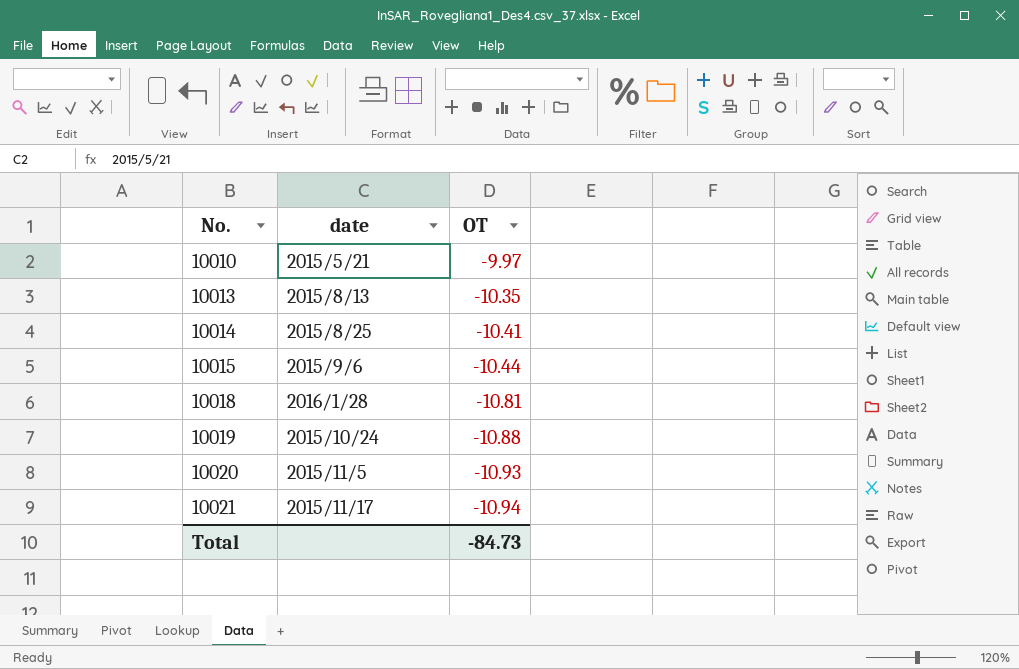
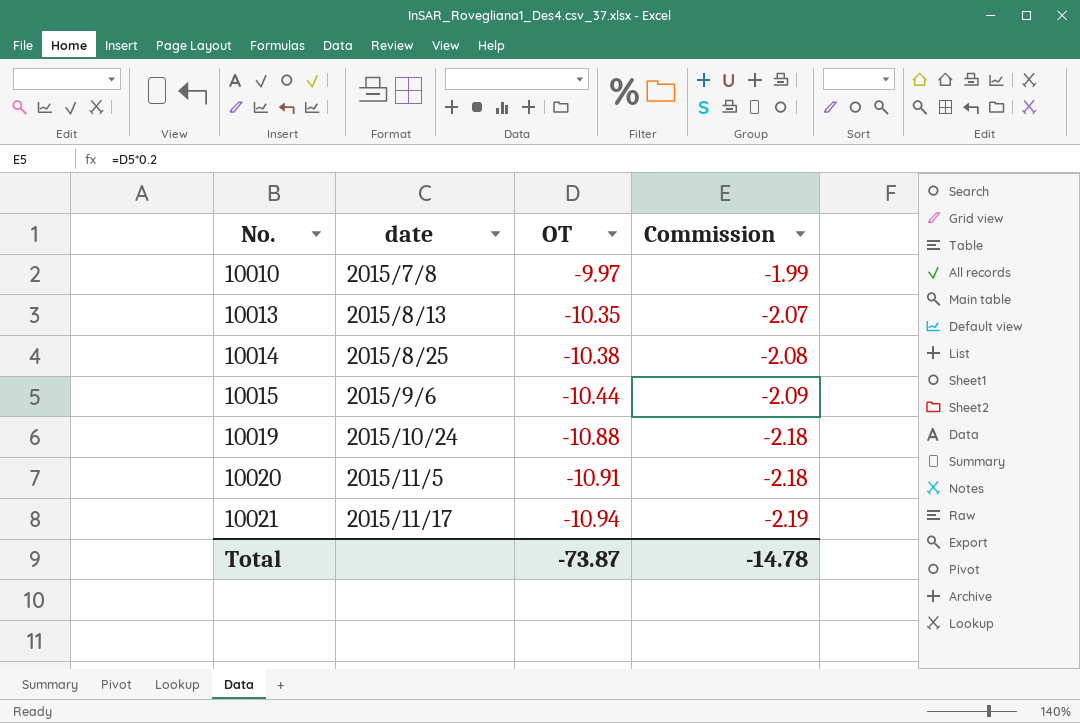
column Commission | formula: none -> [OT] * 0.2
row 10018: 2016/1/28 | -10.81 -> none
10010 | date: 2015/5/21 -> 2015/7/8
10014 | OT: -10.41 -> -10.38
10020 | OT: -10.93 -> -10.91
Total | OT: -84.73 -> -73.87

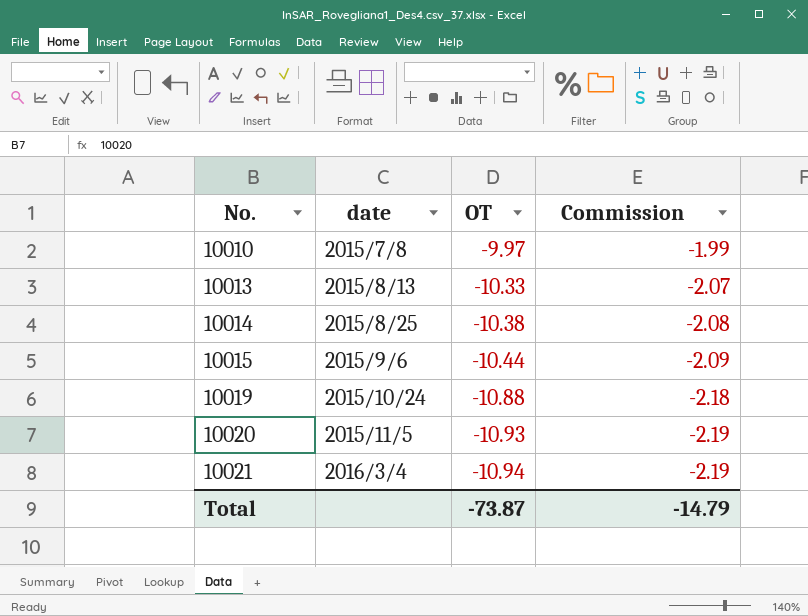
10013 | OT: -10.35 -> -10.33
10020 | OT: -10.91 -> -10.93
10020 | Commission: -2.18 -> -2.19
10021 | date: 2015/11/17 -> 2016/3/4
Total | Commission: -14.78 -> -14.79

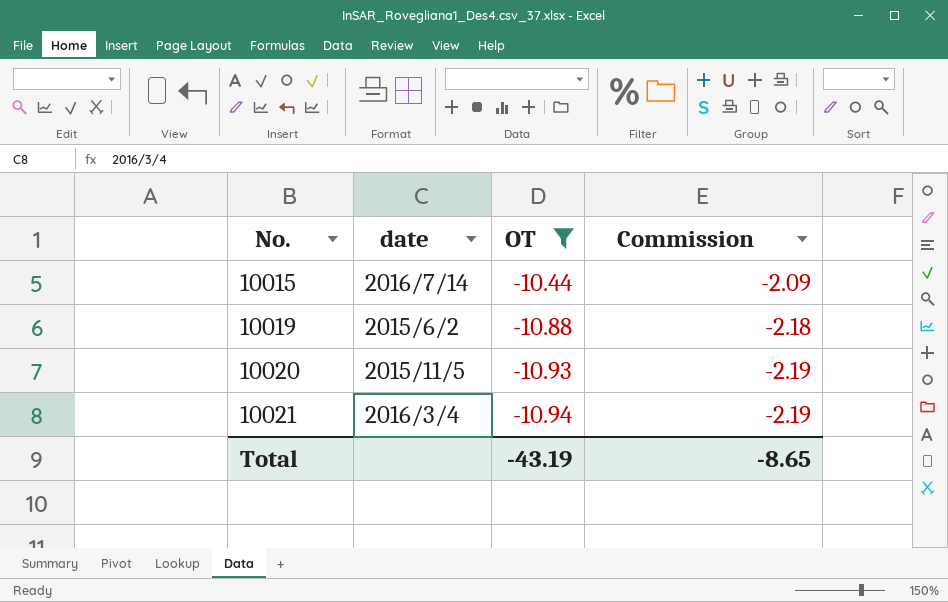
filter: none -> OT <= -10.44
10015 | date: 2015/9/6 -> 2016/7/14
10019 | date: 2015/10/24 -> 2015/6/2
Total | OT: -73.87 -> -43.19
Total | Commission: -14.79 -> -8.65

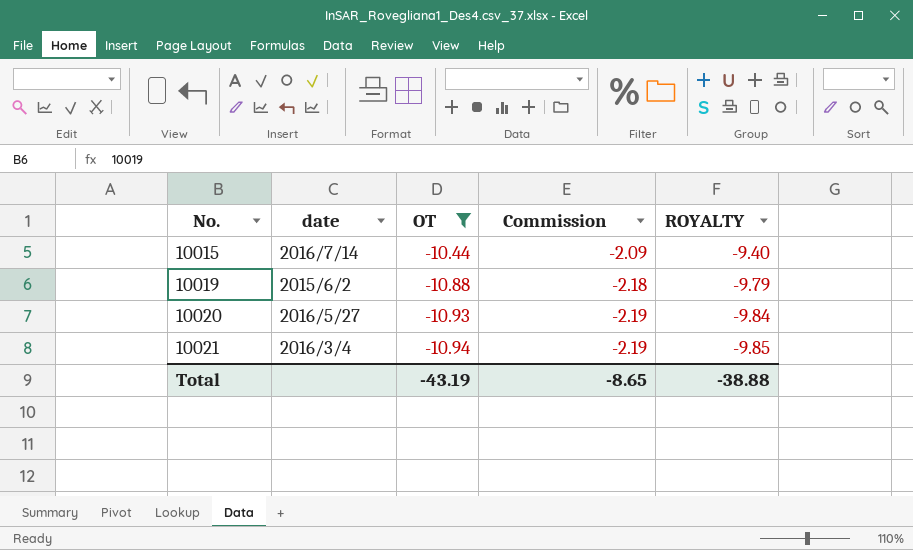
column ROYALTY | formula: none -> [OT] * 0.9
10020 | date: 2015/11/5 -> 2016/5/27

